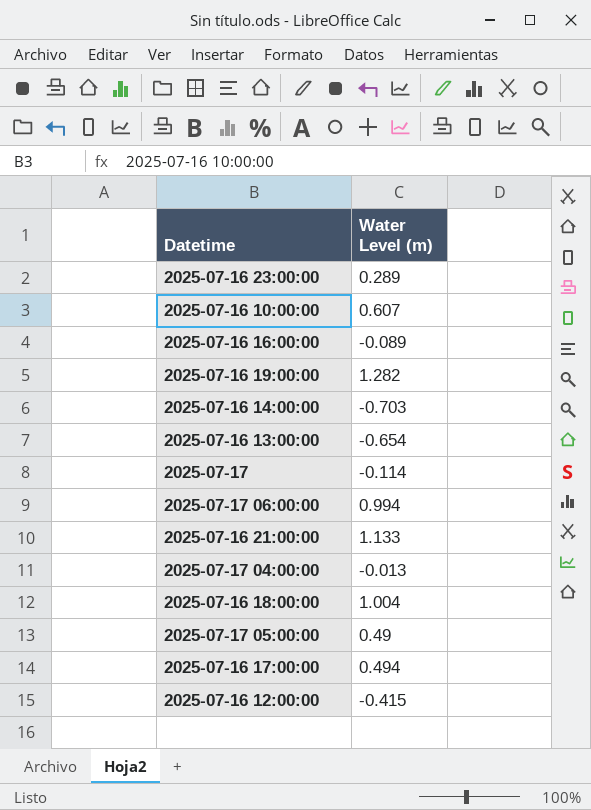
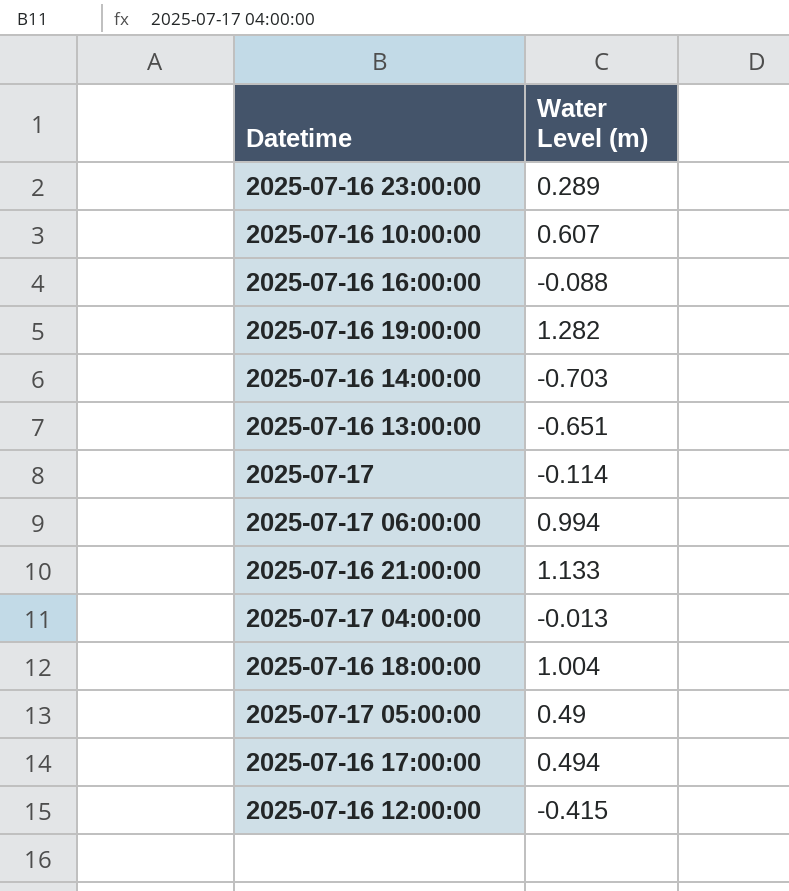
2025-07-16 16:00:00 | Water Level (m): -0.089 -> -0.088
2025-07-16 13:00:00 | Water Level (m): -0.654 -> -0.651

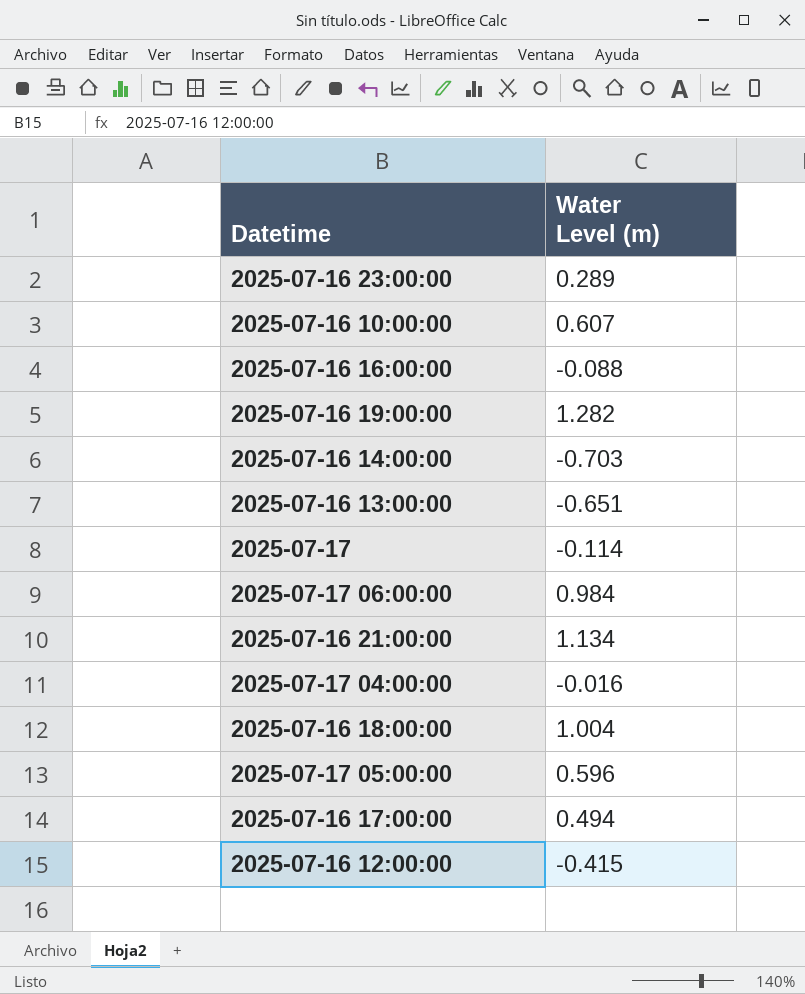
2025-07-17 06:00:00 | Water Level (m): 0.994 -> 0.984
2025-07-16 21:00:00 | Water Level (m): 1.133 -> 1.134
2025-07-17 04:00:00 | Water Level (m): -0.013 -> -0.016
2025-07-17 05:00:00 | Water Level (m): 0.49 -> 0.596

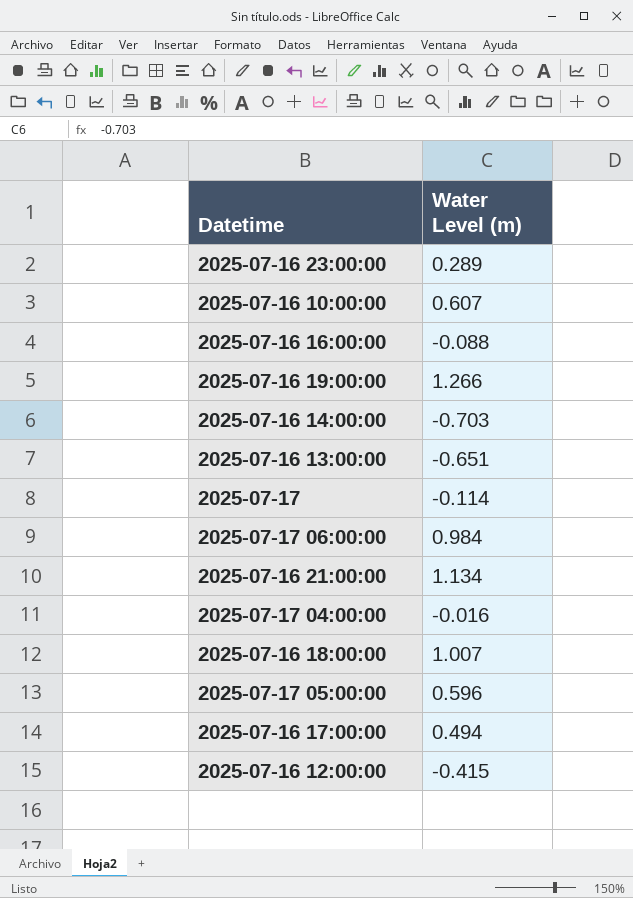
2025-07-16 19:00:00 | Water Level (m): 1.282 -> 1.266
2025-07-16 18:00:00 | Water Level (m): 1.004 -> 1.007

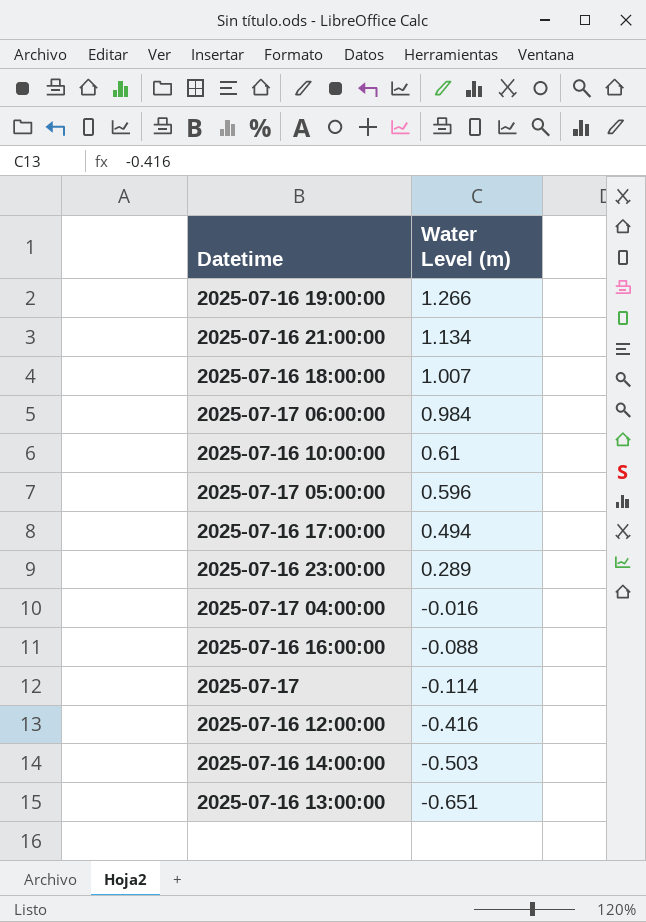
row order: none -> Water Level (m) descending
2025-07-16 10:00:00 | Water Level (m): 0.607 -> 0.61
2025-07-16 12:00:00 | Water Level (m): -0.415 -> -0.416
2025-07-16 14:00:00 | Water Level (m): -0.703 -> -0.503

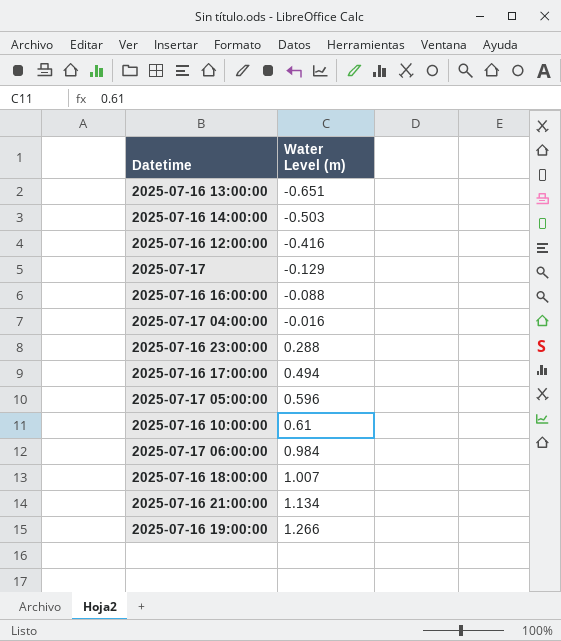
row order: Water Level (m) descending -> Water Level (m) ascending
2025-07-17 | Water Level (m): -0.114 -> -0.129
2025-07-16 23:00:00 | Water Level (m): 0.289 -> 0.288

